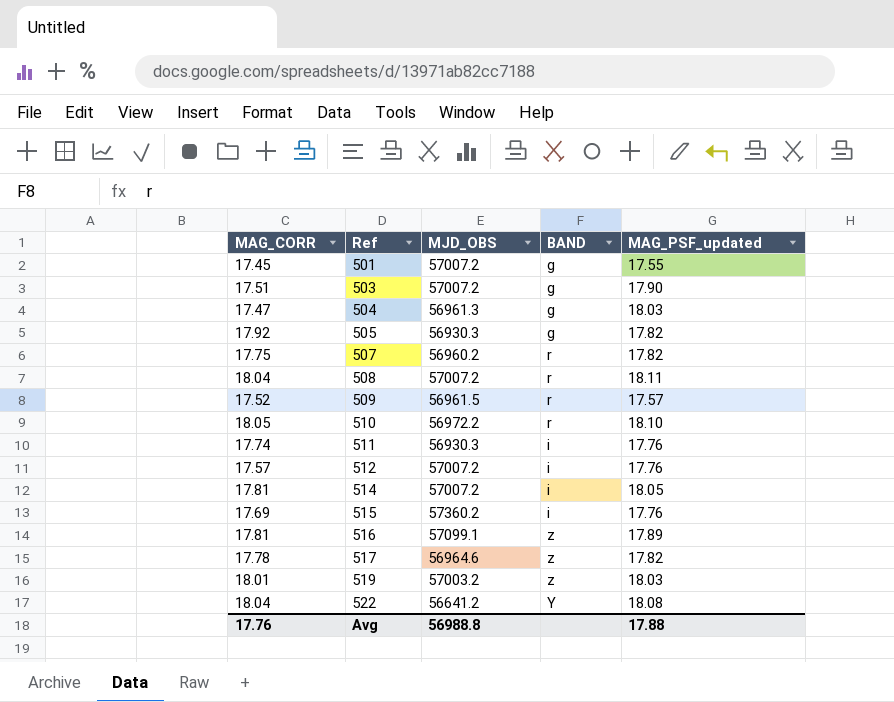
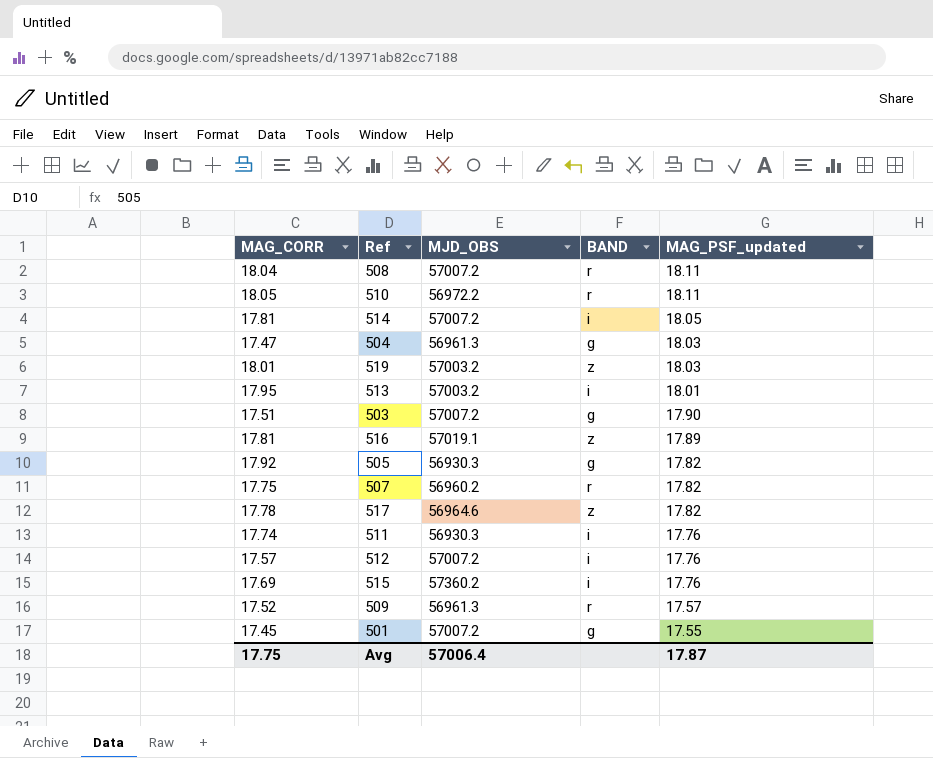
row order: Ref ascending -> MAG_PSF_updated descending
row 522: 18.04 | 56641.2 | Y | 18.08 -> none
510 | MAG_PSF_updated: 18.10 -> 18.11
row 513: none -> 17.95 | 57003.2 | i | 18.01
516 | MJD_OBS: 57099.1 -> 57019.1
509 | MJD_OBS: 56961.5 -> 56961.3
Avg | MAG_CORR: 17.76 -> 17.75
Avg | MJD_OBS: 56988.8 -> 57006.4
Avg | MAG_PSF_updated: 17.88 -> 17.87

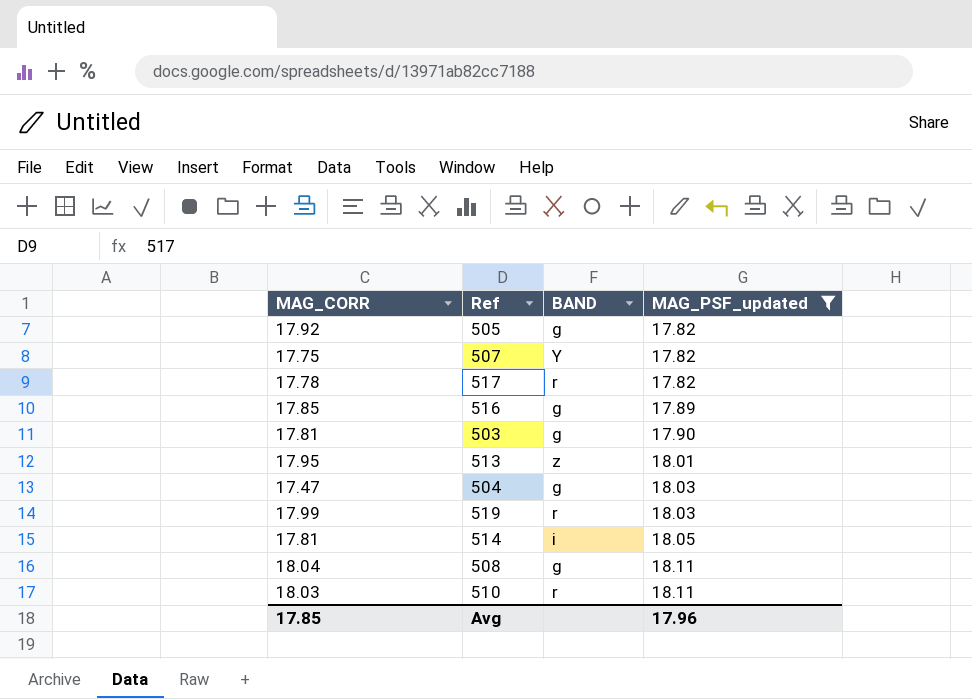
filter: none -> MAG_PSF_updated >= 17.82
row order: MAG_PSF_updated descending -> MAG_PSF_updated ascending
column MJD_OBS | position: 3 -> none
507 | BAND: r -> Y
517 | BAND: z -> r
516 | MAG_CORR: 17.81 -> 17.85
516 | BAND: z -> g
503 | MAG_CORR: 17.51 -> 17.81
513 | BAND: i -> z
519 | MAG_CORR: 18.01 -> 17.99
519 | BAND: z -> r
508 | BAND: r -> g
510 | MAG_CORR: 18.05 -> 18.03
Avg | MAG_CORR: 17.75 -> 17.85
Avg | MAG_PSF_updated: 17.87 -> 17.96

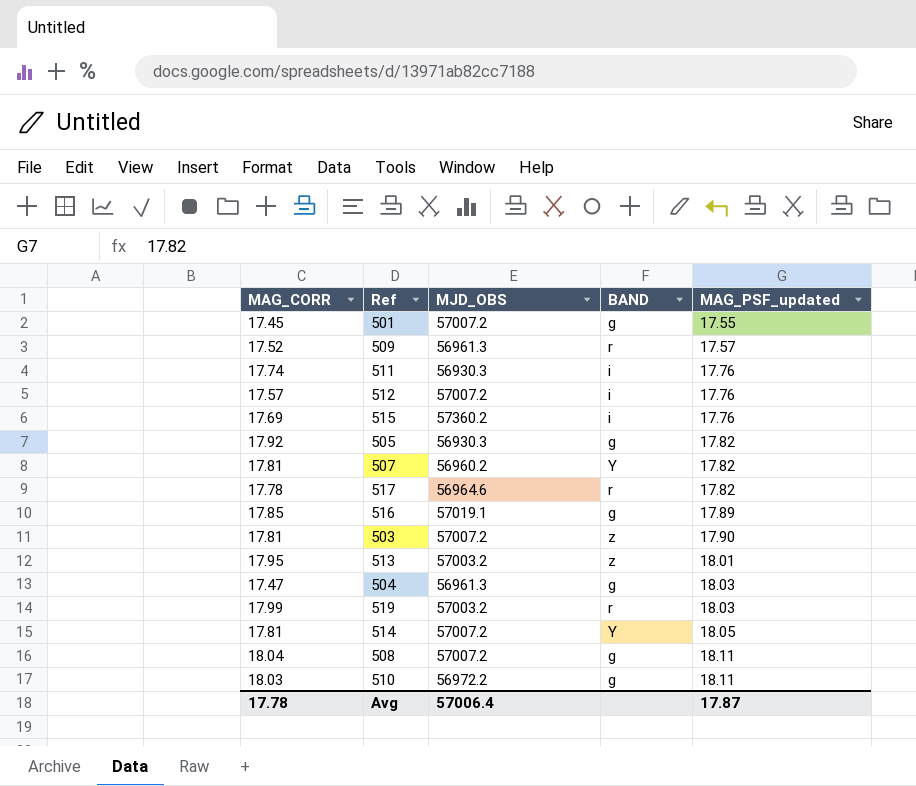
filter: MAG_PSF_updated >= 17.82 -> none
column MJD_OBS | position: none -> 3
507 | MAG_CORR: 17.75 -> 17.81
503 | BAND: g -> z
514 | BAND: i -> Y
510 | BAND: r -> g
Avg | MAG_CORR: 17.85 -> 17.78
Avg | MAG_PSF_updated: 17.96 -> 17.87

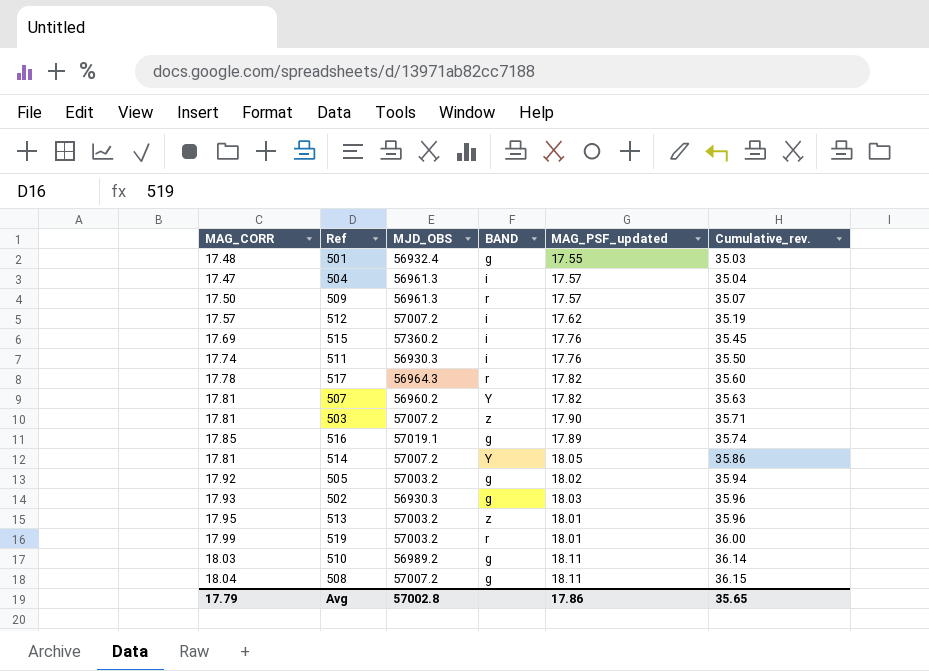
row order: MAG_PSF_updated ascending -> Cumulative_rev. ascending
column Cumulative_rev. | formula: none -> [MAG_CORR] + [MAG_PSF_updated]
501 | MAG_CORR: 17.45 -> 17.48
501 | MJD_OBS: 57007.2 -> 56932.4
504 | BAND: g -> i
504 | MAG_PSF_updated: 18.03 -> 17.57
509 | MAG_CORR: 17.52 -> 17.50
512 | MAG_PSF_updated: 17.76 -> 17.62
517 | MJD_OBS: 56964.6 -> 56964.3
505 | MJD_OBS: 56930.3 -> 57003.2
505 | MAG_PSF_updated: 17.82 -> 18.02
row 502: none -> 17.93 | 56930.3 | g | 18.03 | 35.96
519 | MAG_PSF_updated: 18.03 -> 18.01
510 | MJD_OBS: 56972.2 -> 56989.2
Avg | MAG_CORR: 17.78 -> 17.79
Avg | MJD_OBS: 57006.4 -> 57002.8
Avg | MAG_PSF_updated: 17.87 -> 17.86

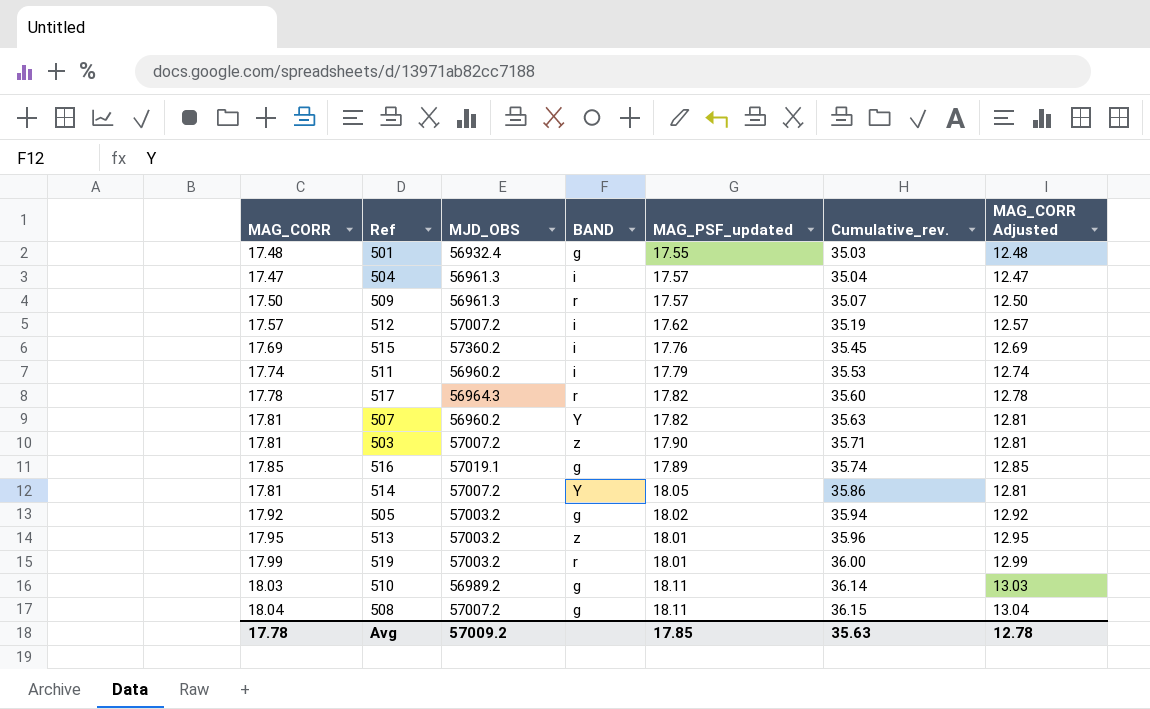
column MAG_CORR Adjusted | formula: none -> [MAG_CORR] - 5
row 502: 17.93 | 56930.3 | g | 18.03 | 35.96 -> none
511 | MJD_OBS: 56930.3 -> 56960.2
511 | MAG_PSF_updated: 17.76 -> 17.79
511 | Cumulative_rev.: 35.50 -> 35.53
Avg | MAG_CORR: 17.79 -> 17.78
Avg | MJD_OBS: 57002.8 -> 57009.2
Avg | MAG_PSF_updated: 17.86 -> 17.85
Avg | Cumulative_rev.: 35.65 -> 35.63

